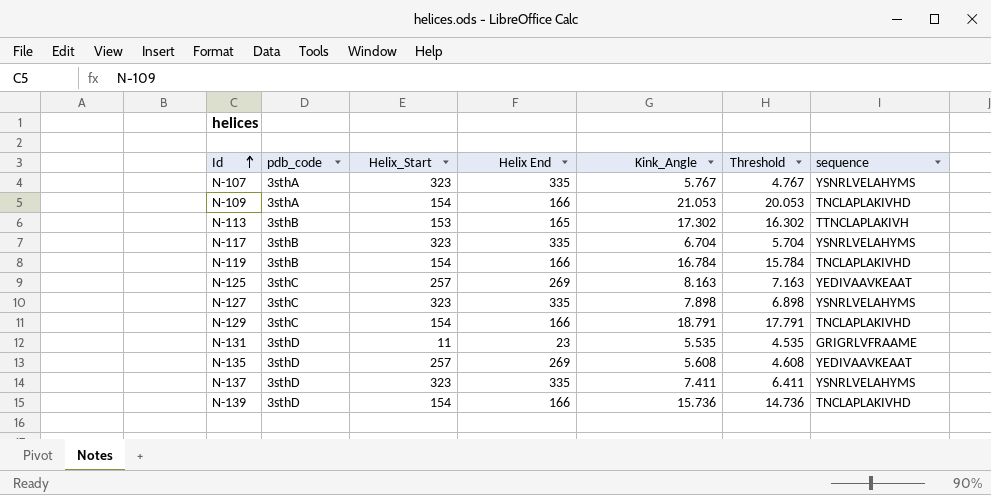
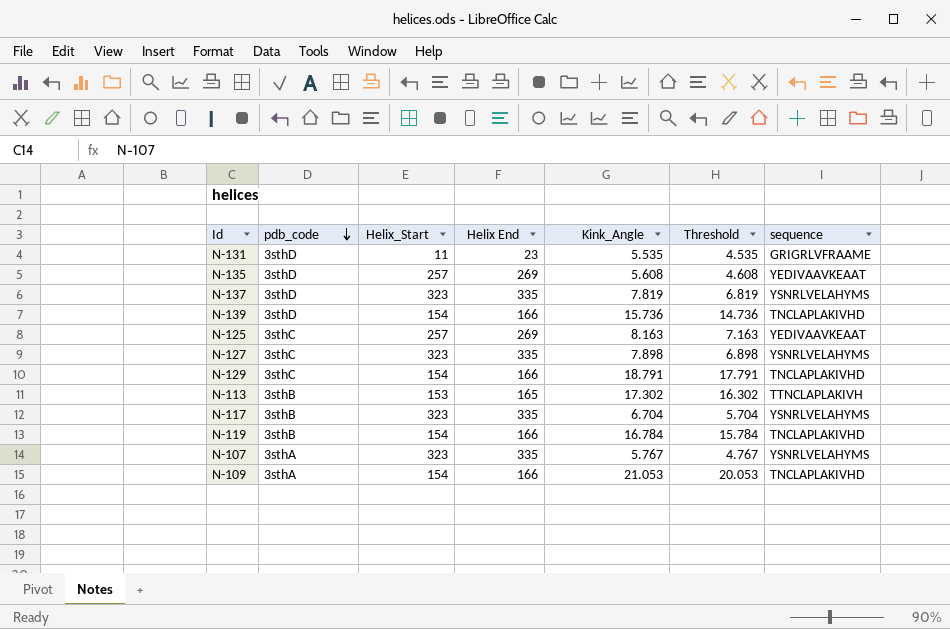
row order: Id ascending -> pdb_code descending
N-137 | Kink_Angle: 7.411 -> 7.819
N-137 | Threshold: 6.411 -> 6.819

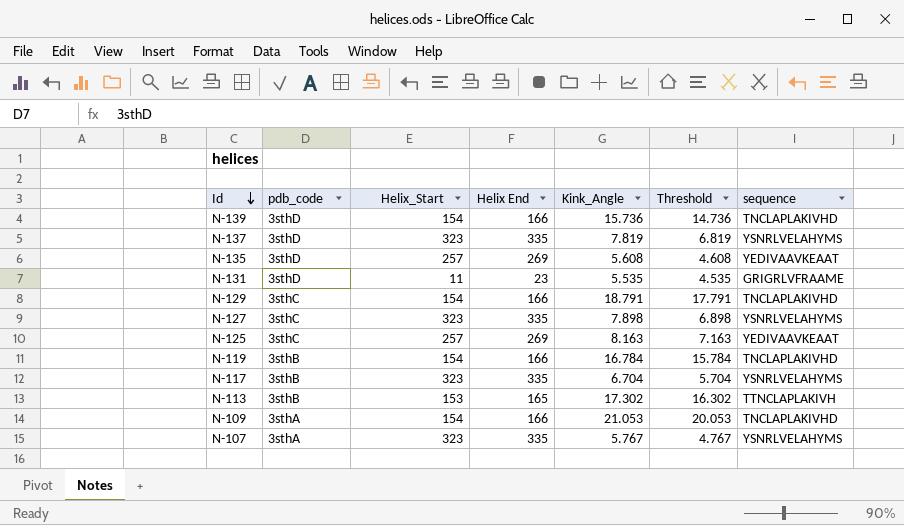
row order: pdb_code descending -> Id descending

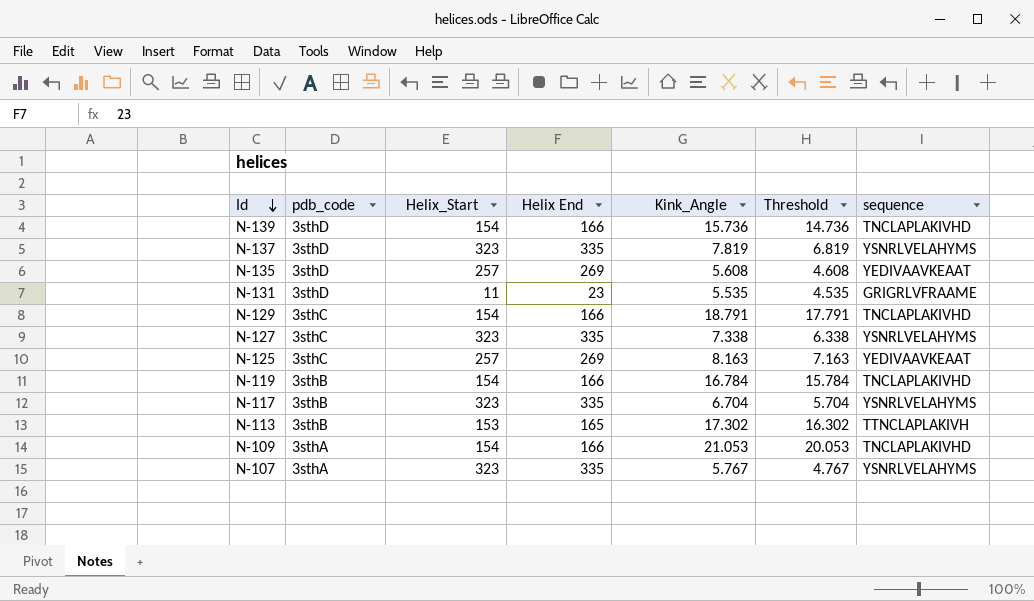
N-127 | Kink_Angle: 7.898 -> 7.338
N-127 | Threshold: 6.898 -> 6.338

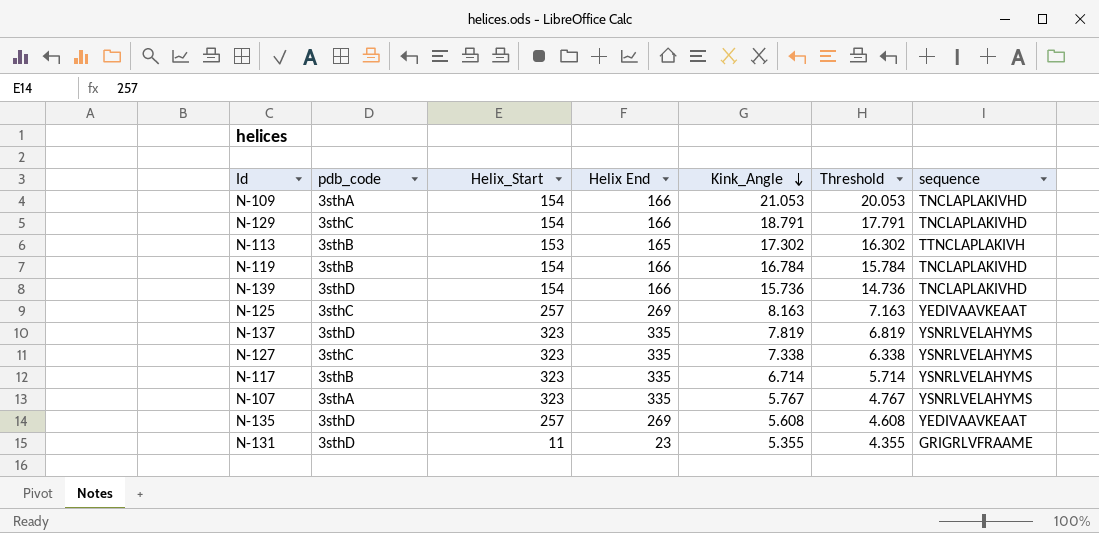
row order: Id descending -> Kink_Angle descending
N-117 | Kink_Angle: 6.704 -> 6.714
N-117 | Threshold: 5.704 -> 5.714
N-131 | Kink_Angle: 5.535 -> 5.355
N-131 | Threshold: 4.535 -> 4.355

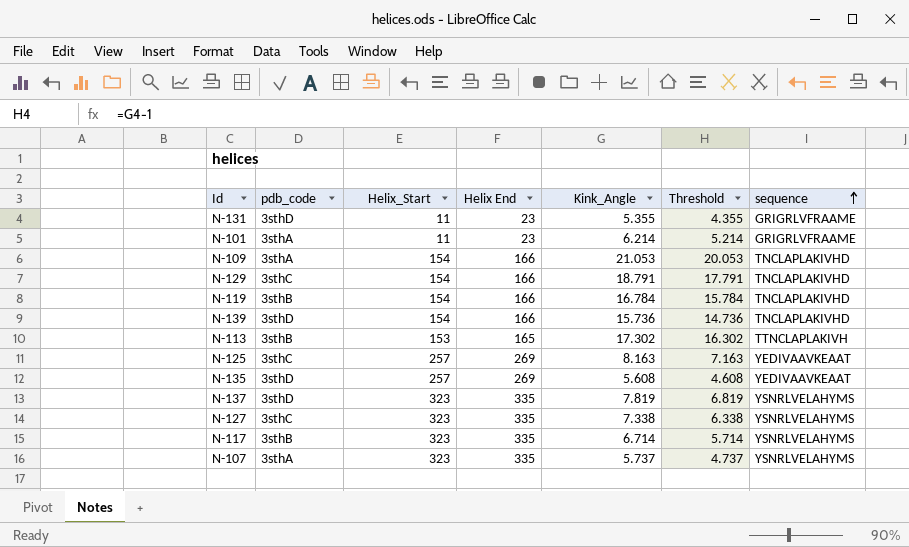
row order: Kink_Angle descending -> sequence ascending
row N-101: none -> 3sthA | 11 | 23 | 6.214 | 5.214 | GRIGRLVFRAAME
N-107 | Kink_Angle: 5.767 -> 5.737
N-107 | Threshold: 4.767 -> 4.737

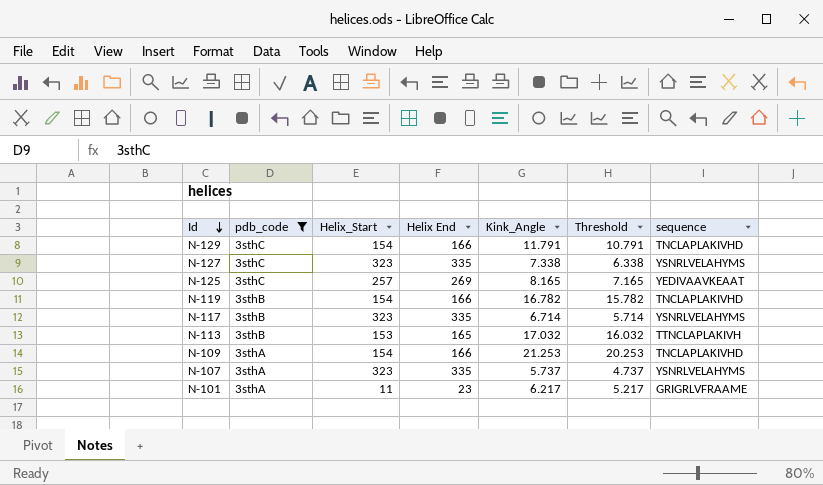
filter: none -> pdb_code != 3sthD
row order: sequence ascending -> Id descending
N-129 | Kink_Angle: 18.791 -> 11.791
N-129 | Threshold: 17.791 -> 10.791
N-125 | Kink_Angle: 8.163 -> 8.165
N-125 | Threshold: 7.163 -> 7.165
N-119 | Kink_Angle: 16.784 -> 16.782
N-119 | Threshold: 15.784 -> 15.782
N-113 | Kink_Angle: 17.302 -> 17.032
N-113 | Threshold: 16.302 -> 16.032
N-109 | Kink_Angle: 21.053 -> 21.253
N-109 | Threshold: 20.053 -> 20.253
N-101 | Kink_Angle: 6.214 -> 6.217
N-101 | Threshold: 5.214 -> 5.217

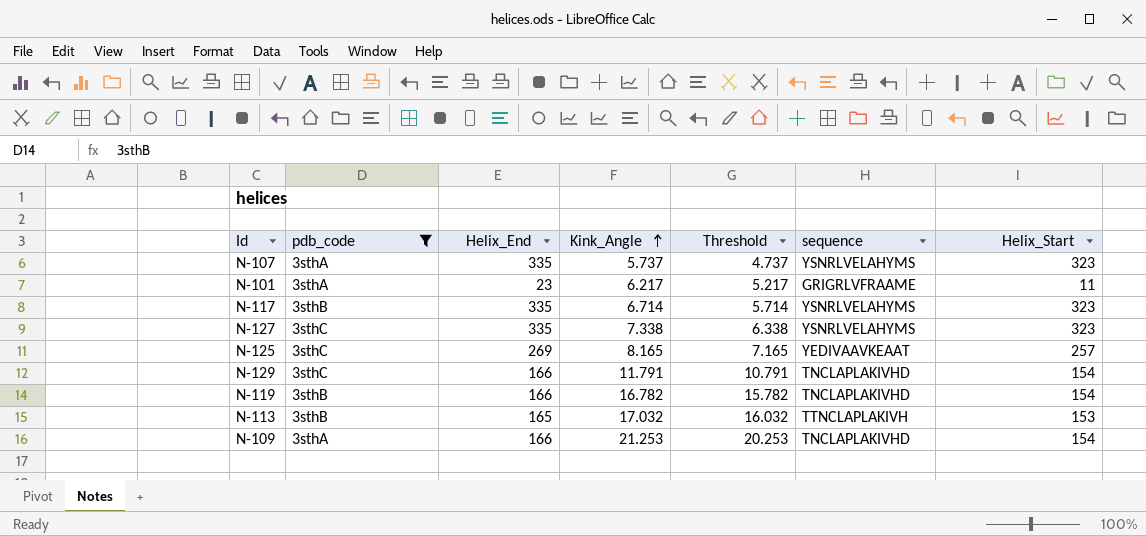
row order: Id descending -> Kink_Angle ascending
column name: Helix End -> Helix_End
column Helix_Start | position: 3 -> 7

